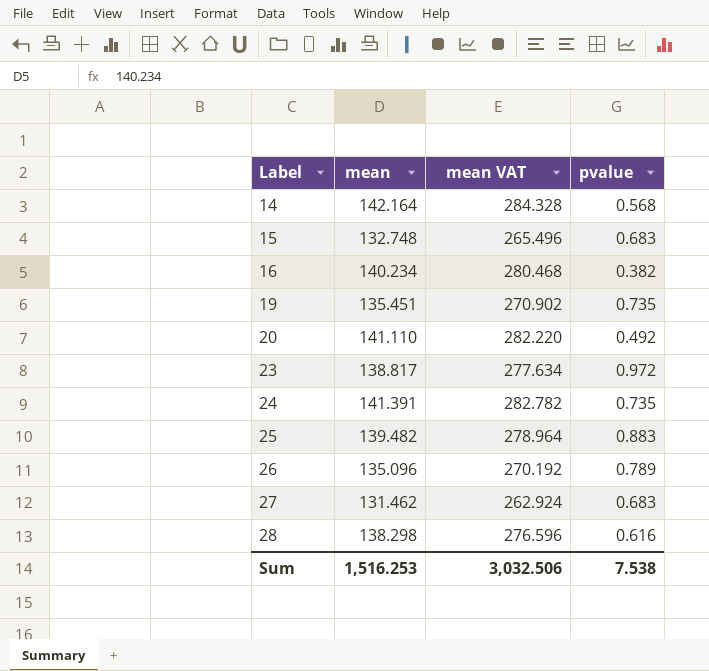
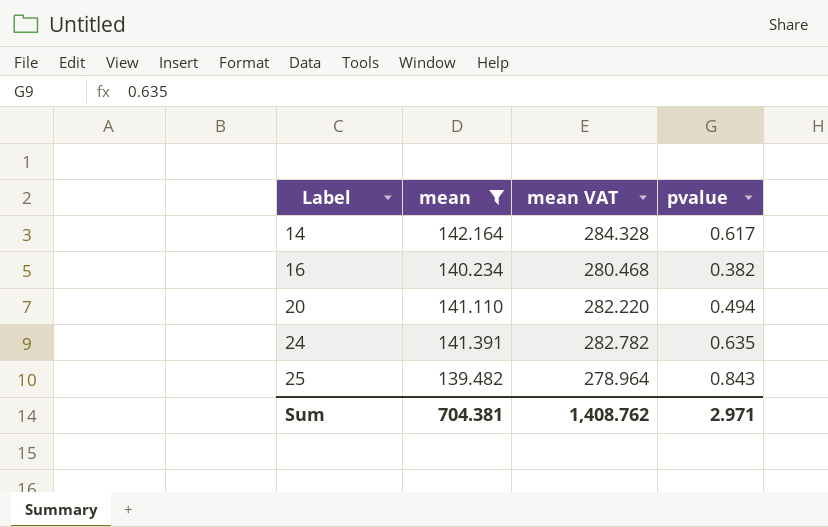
filter: none -> mean >= 139.482
14 | pvalue: 0.568 -> 0.617
20 | pvalue: 0.492 -> 0.494
24 | pvalue: 0.735 -> 0.635
25 | pvalue: 0.883 -> 0.843
Sum | mean: 1,516.253 -> 704.381
Sum | mean VAT: 3,032.506 -> 1,408.762
Sum | pvalue: 7.538 -> 2.971

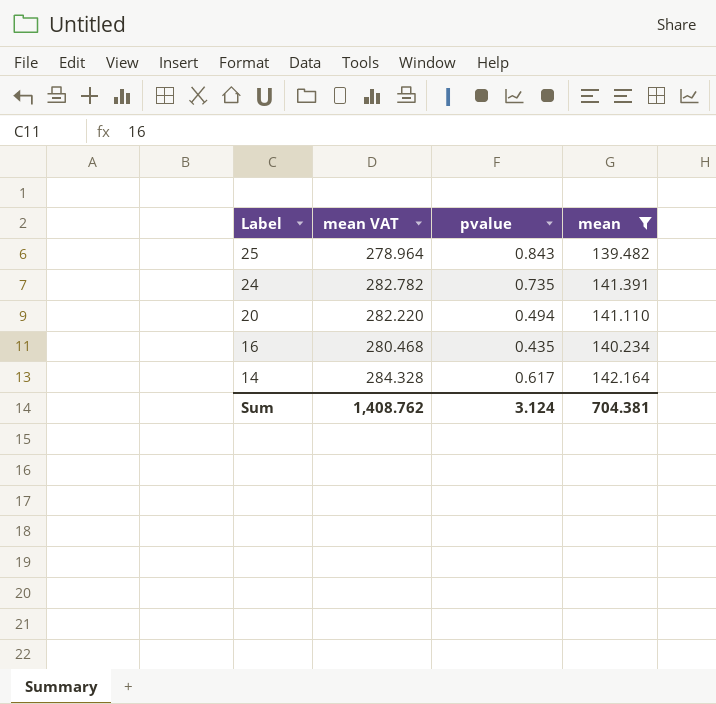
row order: Label ascending -> Label descending
column mean | position: 2 -> 4
24 | pvalue: 0.635 -> 0.735
16 | pvalue: 0.382 -> 0.435
Sum | pvalue: 2.971 -> 3.124

